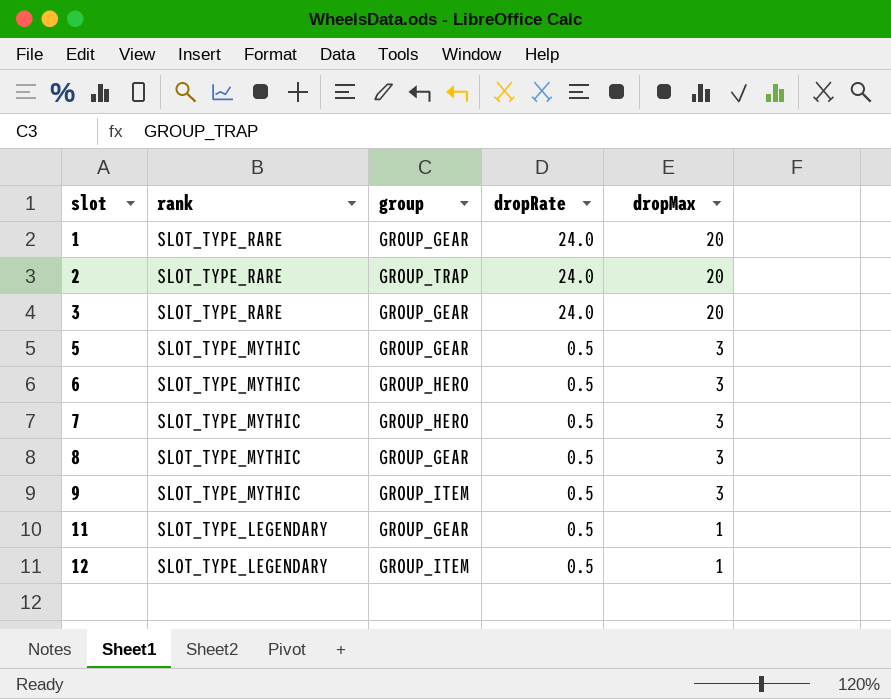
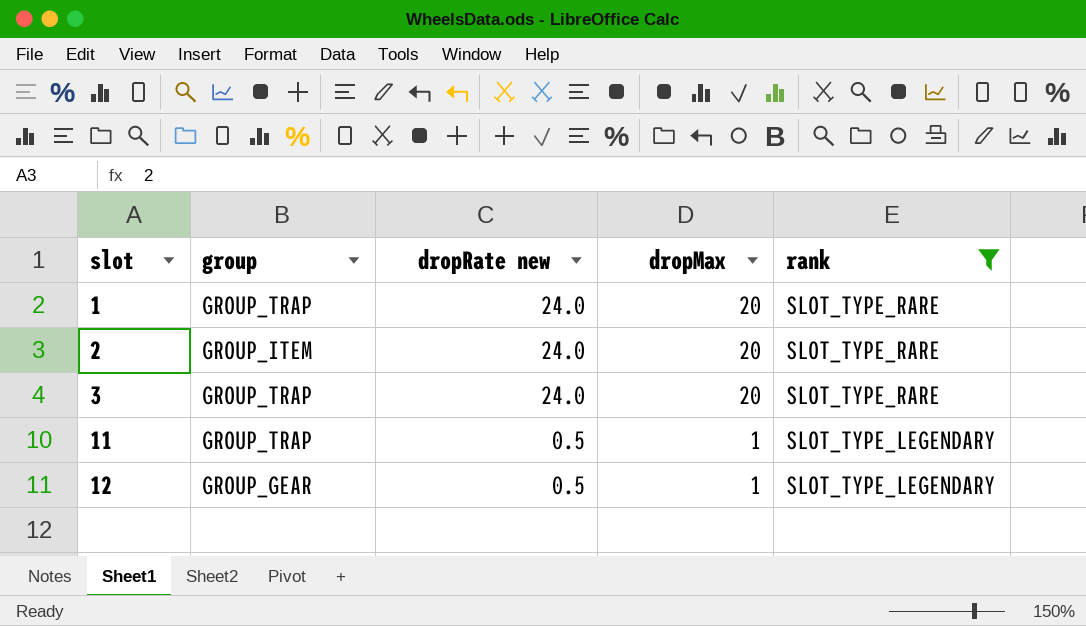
filter: none -> rank != SLOT_TYPE_MYTHIC
column name: dropRate -> dropRate new
column rank | position: 2 -> 5
1 | group: GROUP_GEAR -> GROUP_TRAP
2 | group: GROUP_TRAP -> GROUP_ITEM
3 | group: GROUP_GEAR -> GROUP_TRAP
11 | group: GROUP_GEAR -> GROUP_TRAP
12 | group: GROUP_ITEM -> GROUP_GEAR

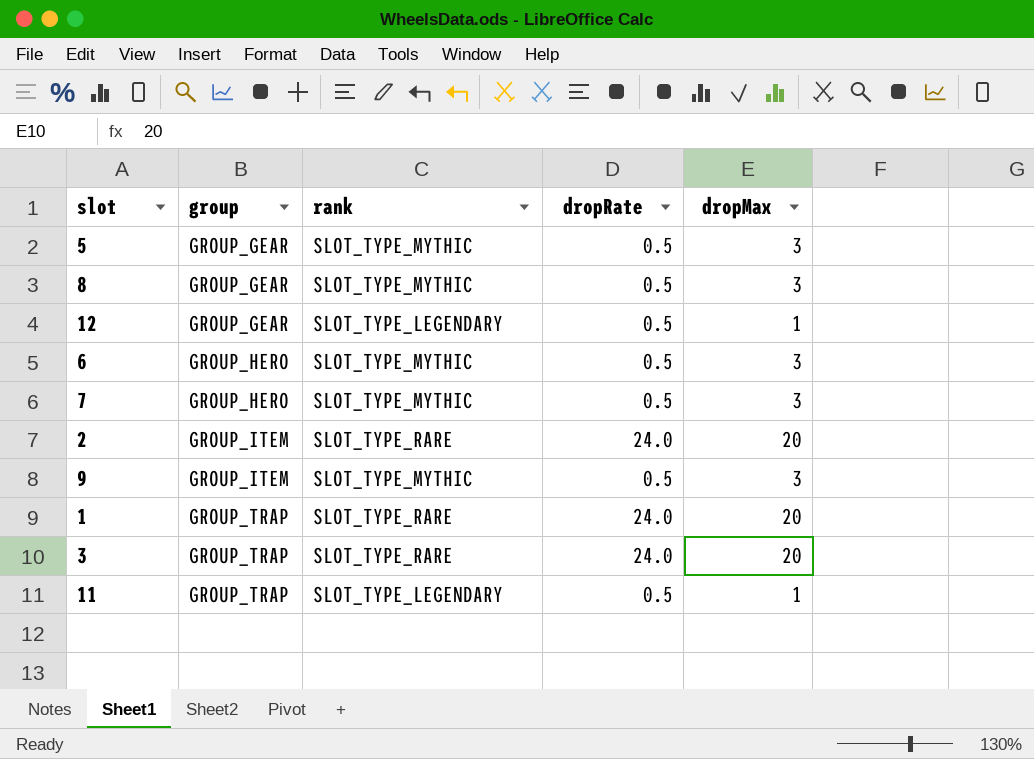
filter: rank != SLOT_TYPE_MYTHIC -> none
row order: slot ascending -> group ascending
column rank | position: 5 -> 3
column name: dropRate new -> dropRate

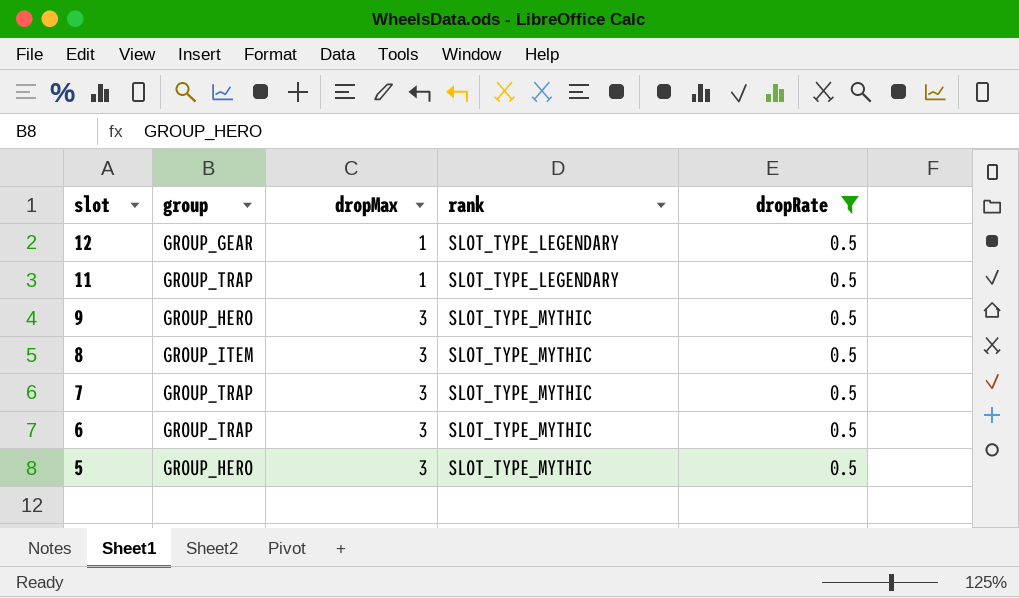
filter: none -> dropRate = 0.5
row order: group ascending -> slot descending
column dropMax | position: 5 -> 3
9 | group: GROUP_ITEM -> GROUP_HERO
8 | group: GROUP_GEAR -> GROUP_ITEM
7 | group: GROUP_HERO -> GROUP_TRAP
6 | group: GROUP_HERO -> GROUP_TRAP
5 | group: GROUP_GEAR -> GROUP_HERO

